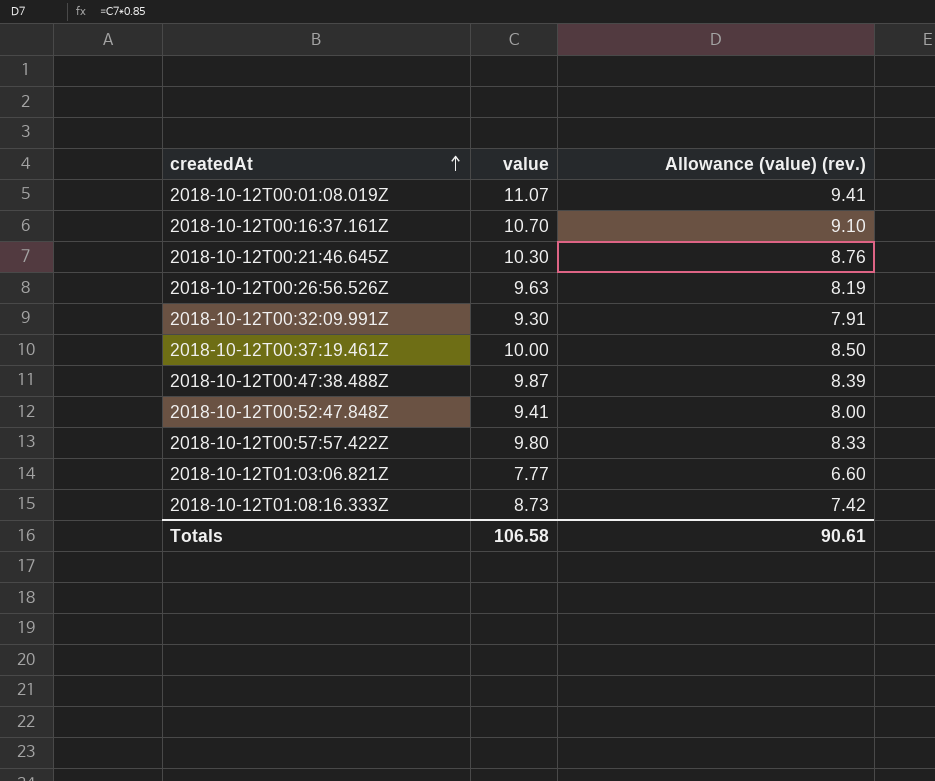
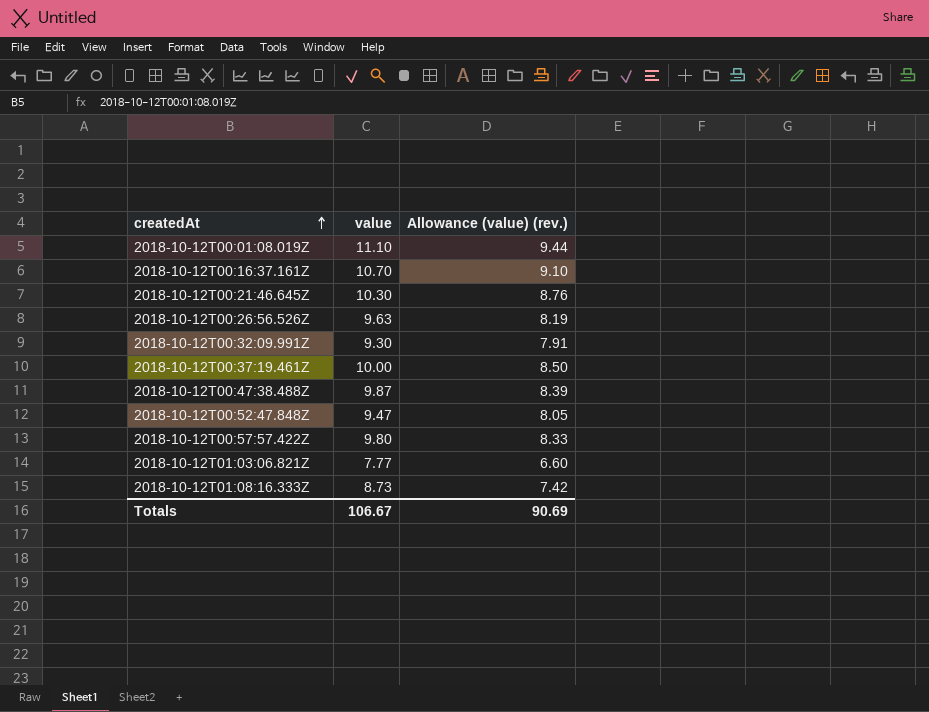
2018-10-12T00:01:08.019Z | value: 11.07 -> 11.10
2018-10-12T00:01:08.019Z | Allowance (value) (rev.): 9.41 -> 9.44
2018-10-12T00:52:47.848Z | value: 9.41 -> 9.47
2018-10-12T00:52:47.848Z | Allowance (value) (rev.): 8.00 -> 8.05
Totals | value: 106.58 -> 106.67
Totals | Allowance (value) (rev.): 90.61 -> 90.69

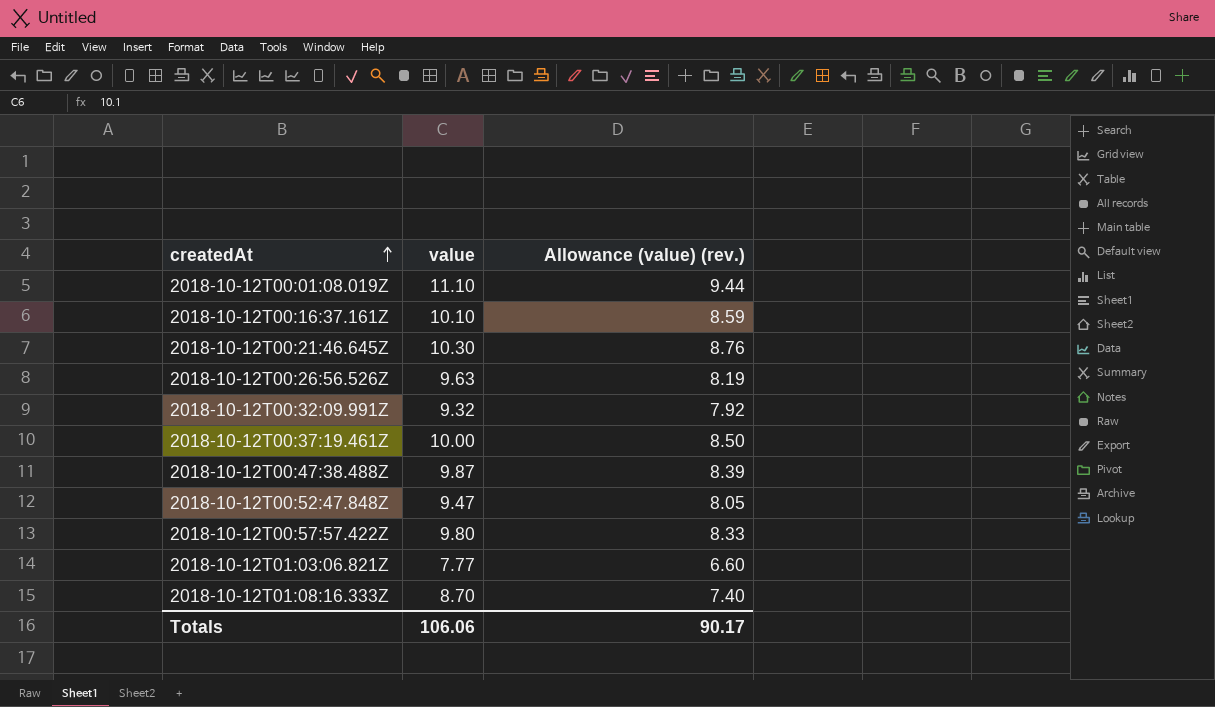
2018-10-12T00:16:37.161Z | value: 10.70 -> 10.10
2018-10-12T00:16:37.161Z | Allowance (value) (rev.): 9.10 -> 8.59
2018-10-12T00:32:09.991Z | value: 9.30 -> 9.32
2018-10-12T00:32:09.991Z | Allowance (value) (rev.): 7.91 -> 7.92
2018-10-12T01:08:16.333Z | value: 8.73 -> 8.70
2018-10-12T01:08:16.333Z | Allowance (value) (rev.): 7.42 -> 7.40
Totals | value: 106.67 -> 106.06
Totals | Allowance (value) (rev.): 90.69 -> 90.17

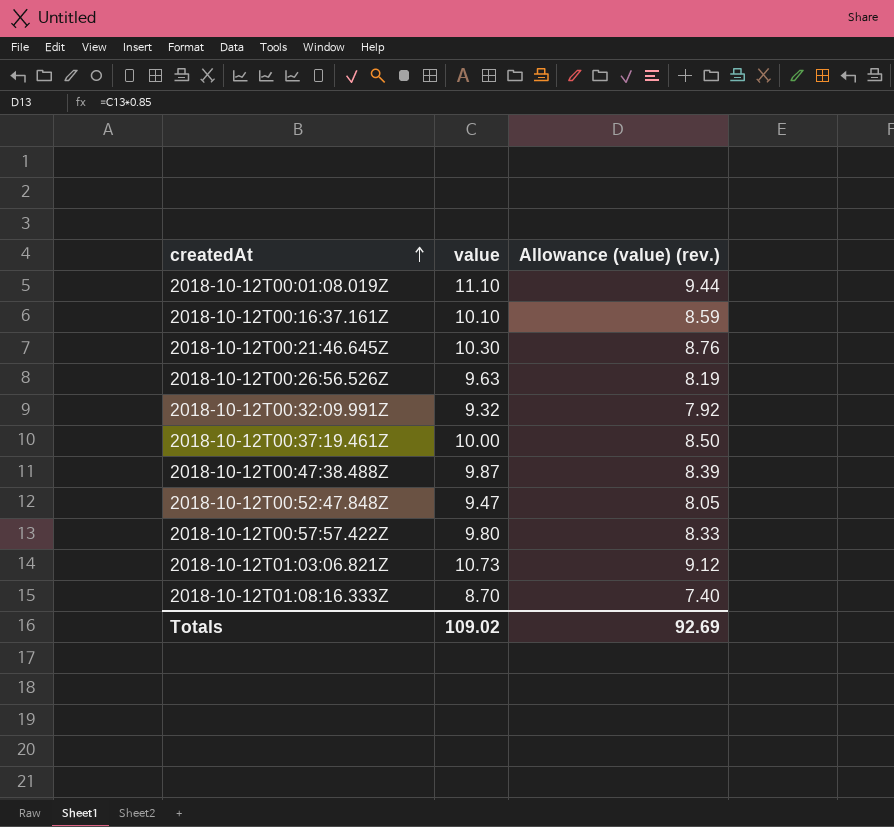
2018-10-12T01:03:06.821Z | value: 7.77 -> 10.73
2018-10-12T01:03:06.821Z | Allowance (value) (rev.): 6.60 -> 9.12
Totals | value: 106.06 -> 109.02
Totals | Allowance (value) (rev.): 90.17 -> 92.69

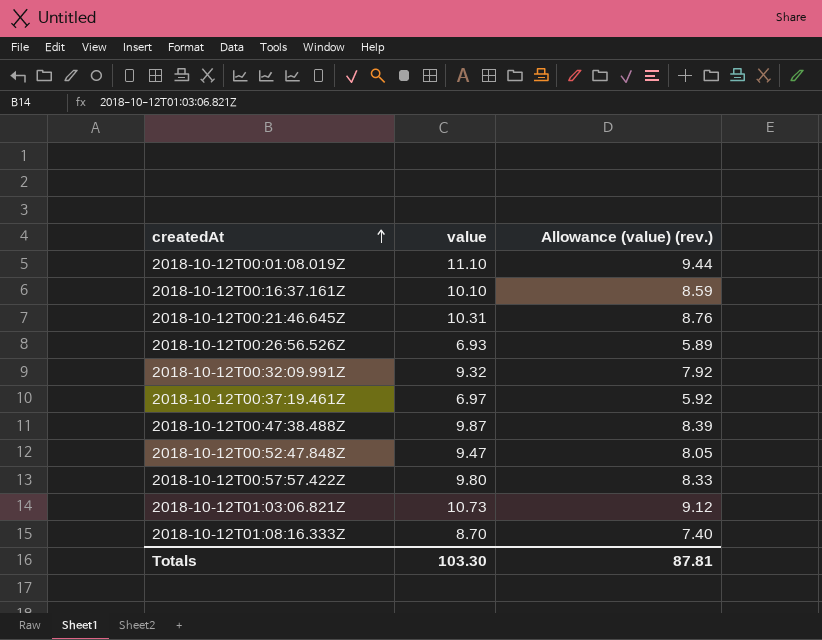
2018-10-12T00:21:46.645Z | value: 10.30 -> 10.31
2018-10-12T00:26:56.526Z | value: 9.63 -> 6.93
2018-10-12T00:26:56.526Z | Allowance (value) (rev.): 8.19 -> 5.89
2018-10-12T00:37:19.461Z | value: 10.00 -> 6.97
2018-10-12T00:37:19.461Z | Allowance (value) (rev.): 8.50 -> 5.92
Totals | value: 109.02 -> 103.30
Totals | Allowance (value) (rev.): 92.69 -> 87.81

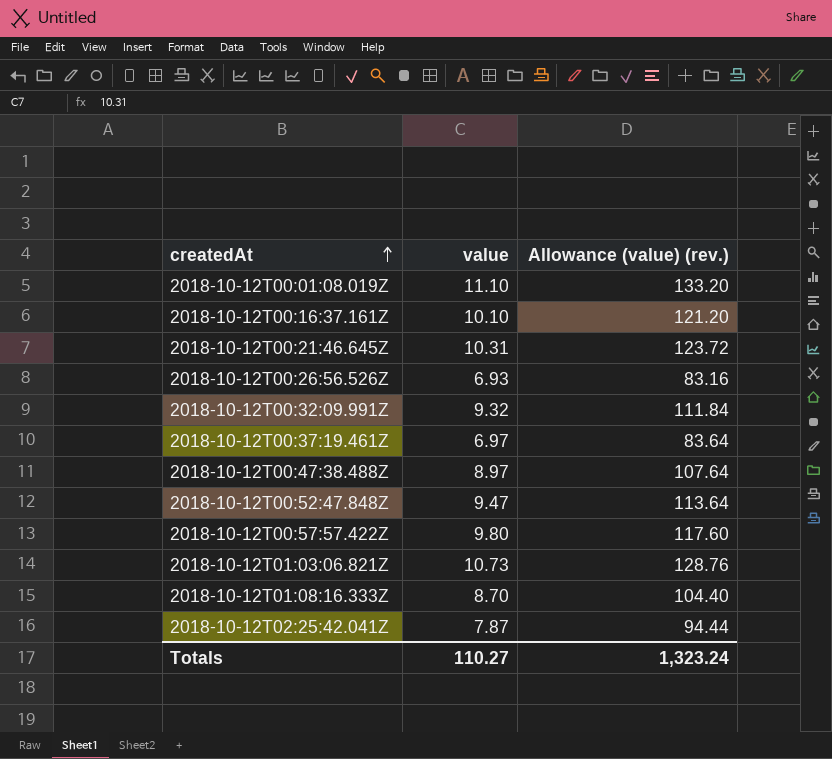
column Allowance (value) (rev.) | formula: [value] * 0.85 -> [value] * 12
2018-10-12T00:47:38.488Z | value: 9.87 -> 8.97
row 2018-10-12T02:25:42.041Z: none -> 7.87 | 94.44
Totals | value: 103.30 -> 110.27
Totals | Allowance (value) (rev.): 87.81 -> 1,323.24

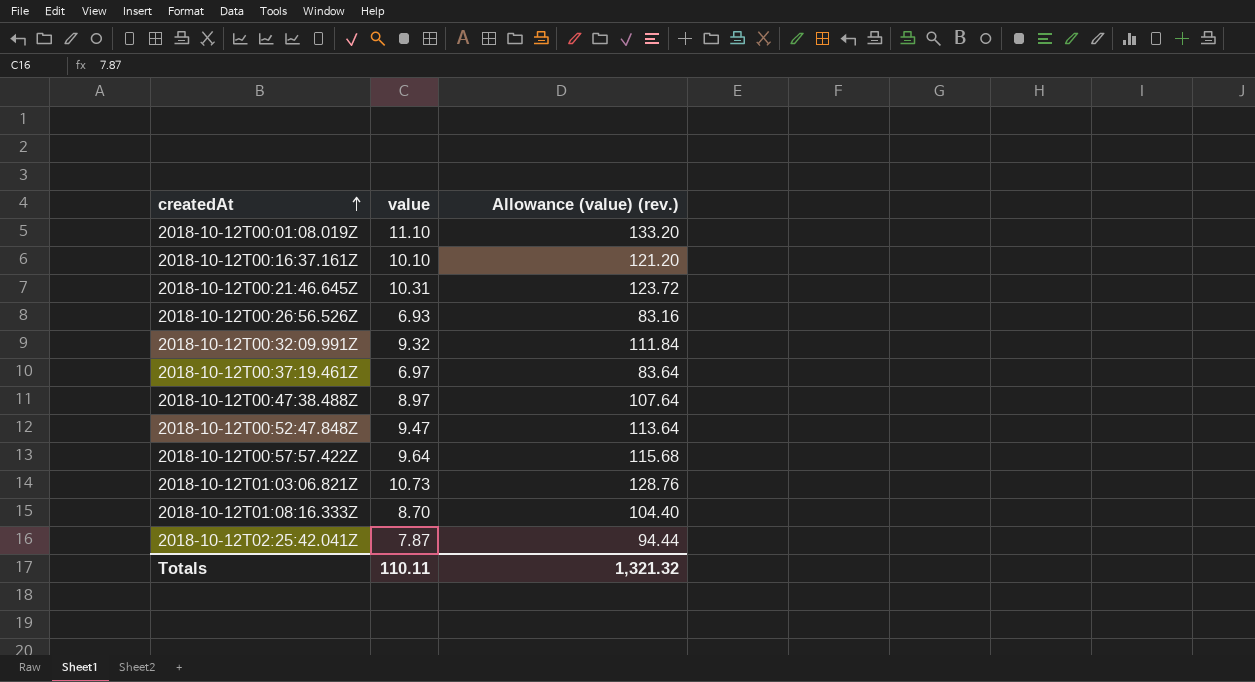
2018-10-12T00:57:57.422Z | value: 9.80 -> 9.64
2018-10-12T00:57:57.422Z | Allowance (value) (rev.): 117.60 -> 115.68
Totals | value: 110.27 -> 110.11
Totals | Allowance (value) (rev.): 1,323.24 -> 1,321.32

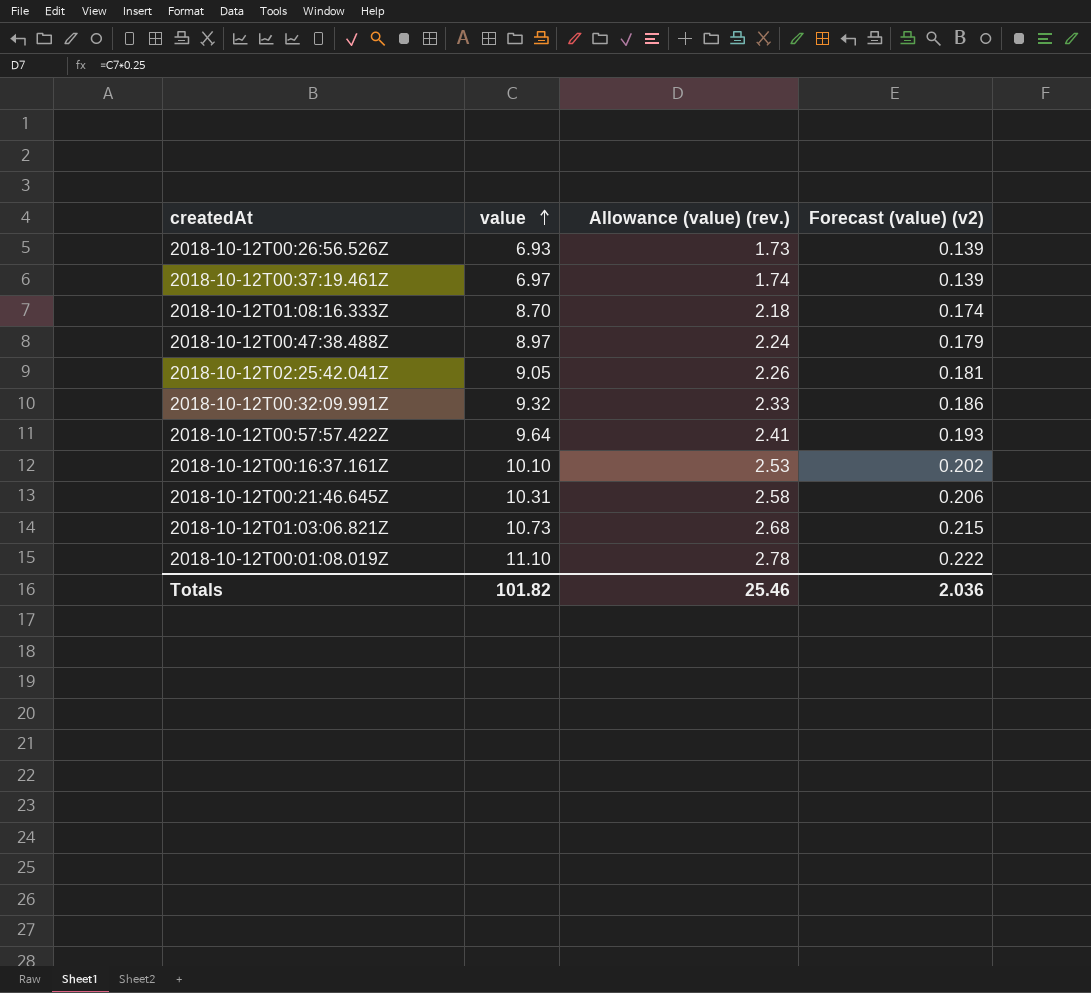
row order: createdAt ascending -> value ascending
column Allowance (value) (rev.) | formula: [value] * 12 -> [value] * 0.25
column Forecast (value) (v2) | formula: none -> [value] * 0.02
row 2018-10-12T00:52:47.848Z: 9.47 | 113.64 -> none
2018-10-12T02:25:42.041Z | value: 7.87 -> 9.05
Totals | value: 110.11 -> 101.82
Totals | Allowance (value) (rev.): 1,321.32 -> 25.46

